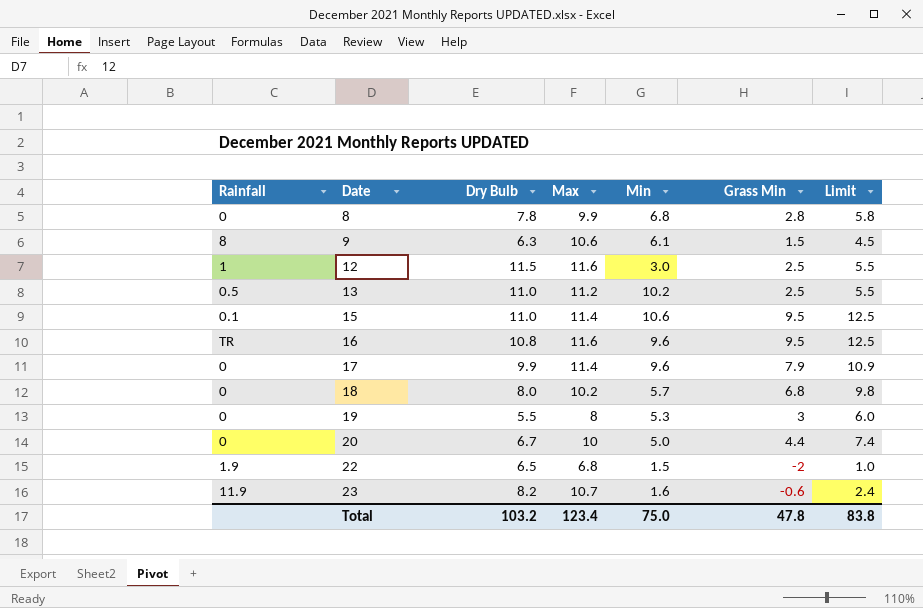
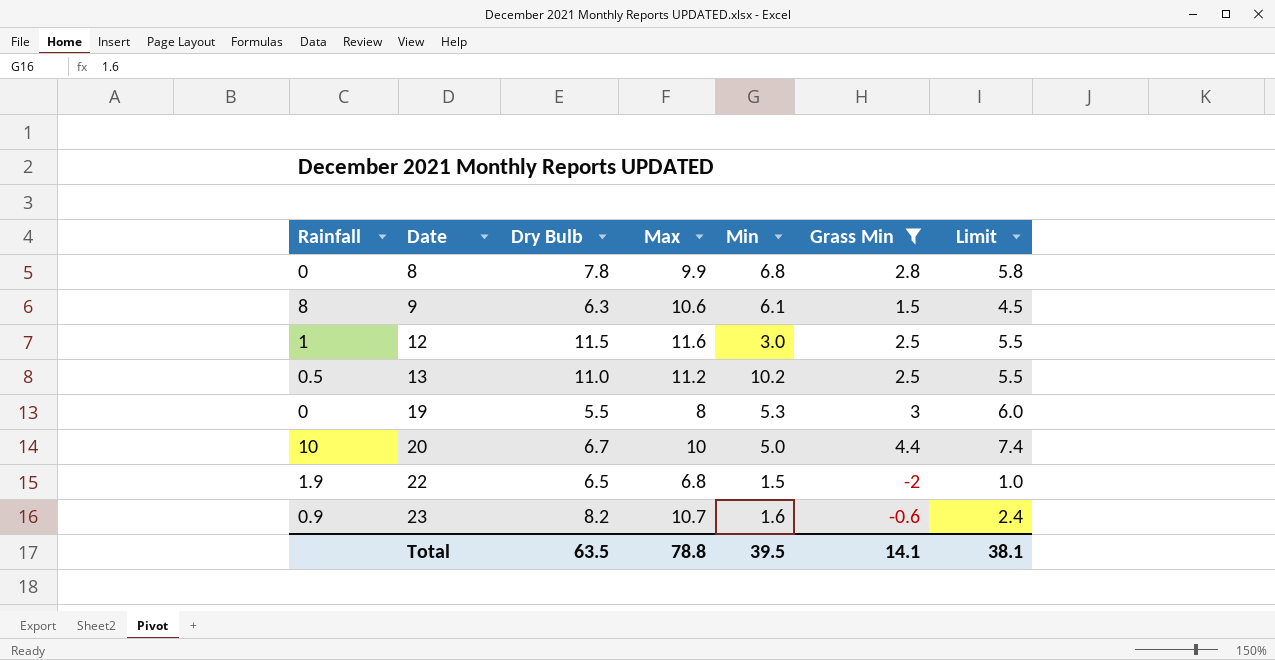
filter: none -> Grass Min <= 4.4
20 | Rainfall: 0 -> 10
23 | Rainfall: 11.9 -> 0.9
Total | Dry Bulb: 103.2 -> 63.5
Total | Max: 123.4 -> 78.8
Total | Min: 75.0 -> 39.5
Total | Grass Min: 47.8 -> 14.1
Total | Limit: 83.8 -> 38.1

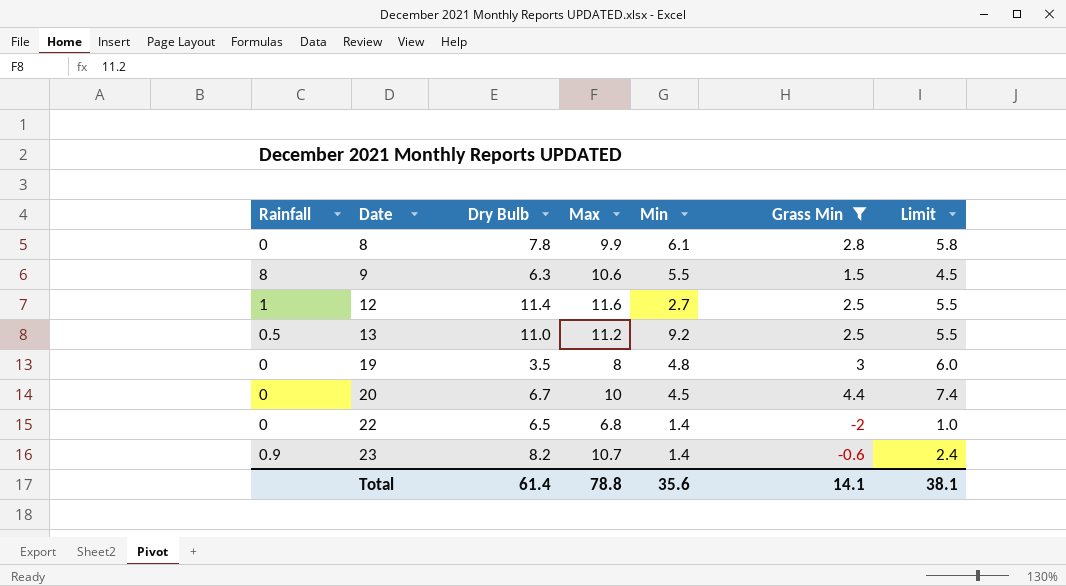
8 | Min: 6.8 -> 6.1
9 | Min: 6.1 -> 5.5
12 | Dry Bulb: 11.5 -> 11.4
12 | Min: 3.0 -> 2.7
13 | Min: 10.2 -> 9.2
19 | Dry Bulb: 5.5 -> 3.5
19 | Min: 5.3 -> 4.8
20 | Rainfall: 10 -> 0
20 | Min: 5.0 -> 4.5
22 | Rainfall: 1.9 -> 0
22 | Min: 1.5 -> 1.4
23 | Min: 1.6 -> 1.4
Total | Dry Bulb: 63.5 -> 61.4
Total | Min: 39.5 -> 35.6

